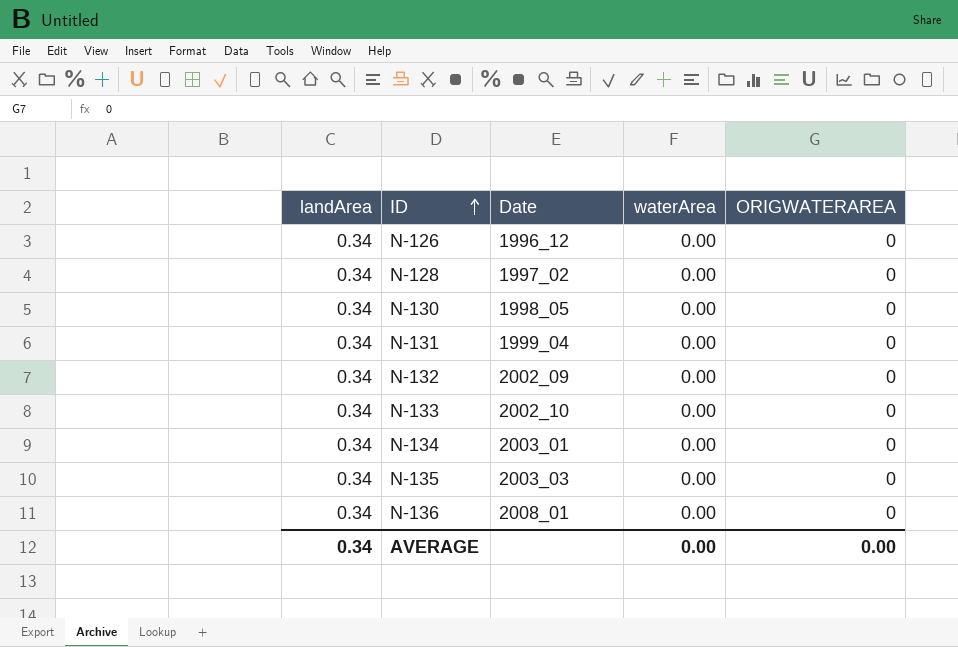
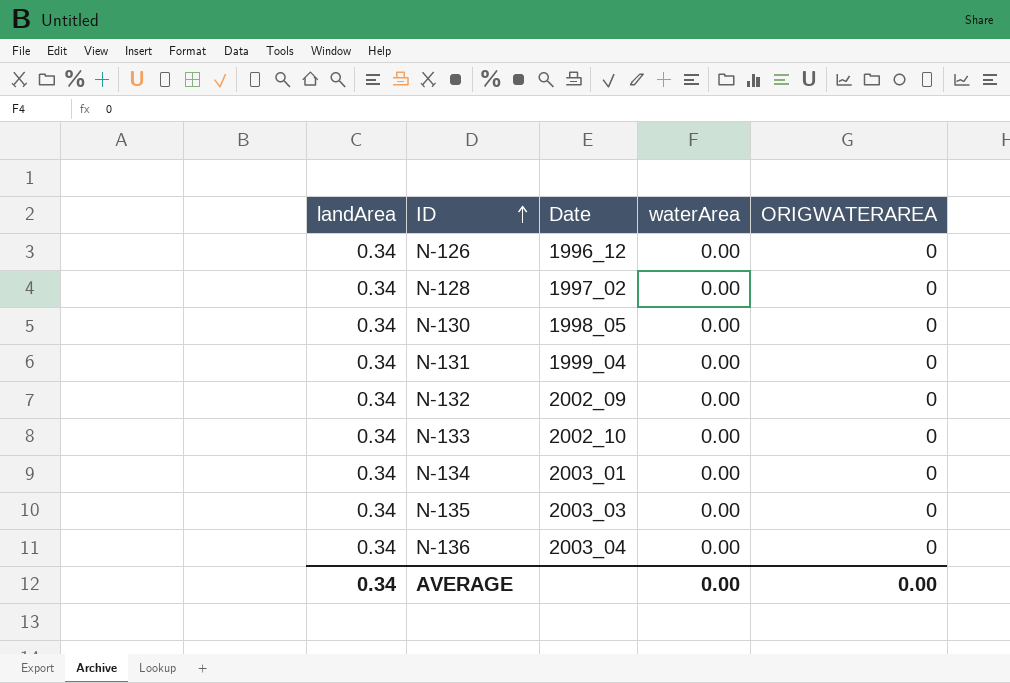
N-136 | Date: 2008_01 -> 2003_04

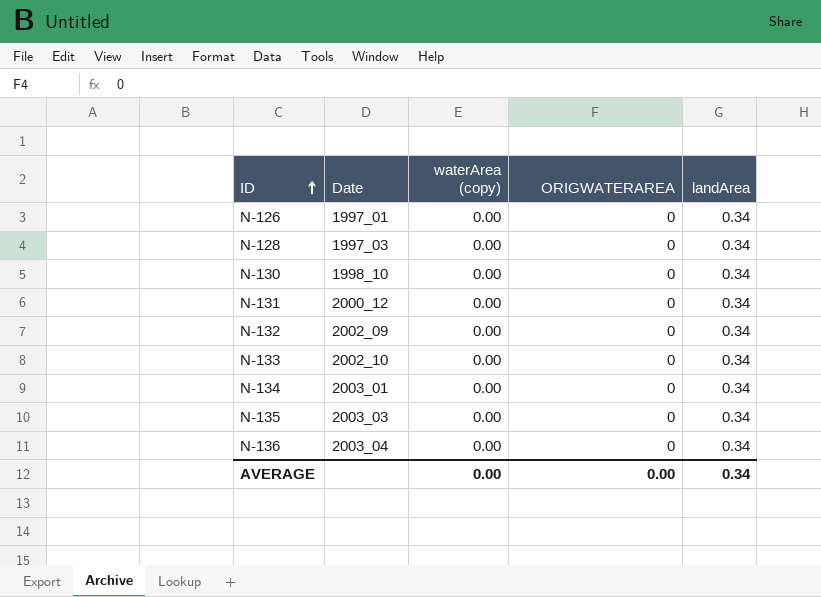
column name: waterArea -> waterArea (copy)
column landArea | position: 1 -> 5
N-126 | Date: 1996_12 -> 1997_01
N-128 | Date: 1997_02 -> 1997_03
N-130 | Date: 1998_05 -> 1998_10
N-131 | Date: 1999_04 -> 2000_12

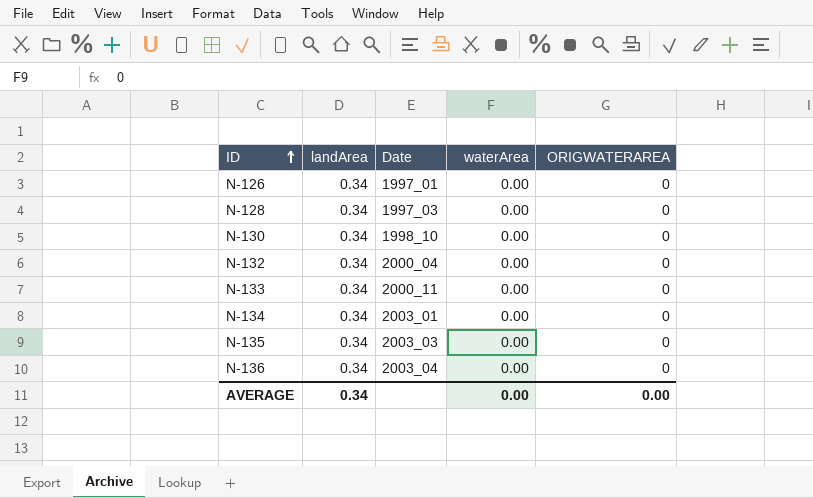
column landArea | position: 5 -> 2
column name: waterArea (copy) -> waterArea
row N-131: 2000_12 | 0.00 | 0 | 0.34 -> none
N-132 | Date: 2002_09 -> 2000_04
N-133 | Date: 2002_10 -> 2000_11

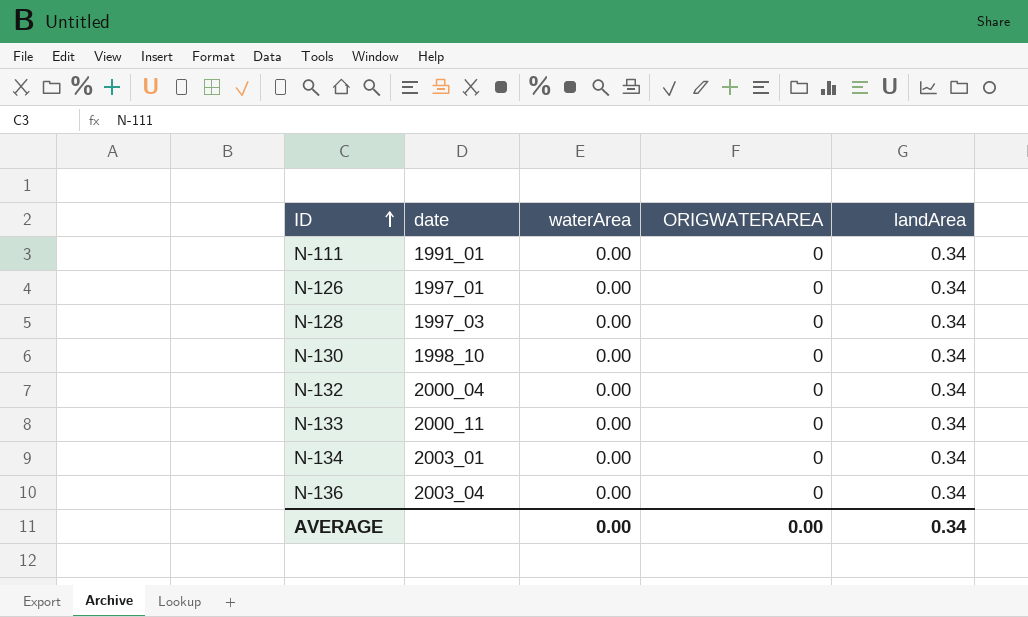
column name: Date -> date
column landArea | position: 2 -> 5
row N-135: 0.34 | 2003_03 | 0.00 | 0 -> none
row N-111: none -> 1991_01 | 0.00 | 0 | 0.34

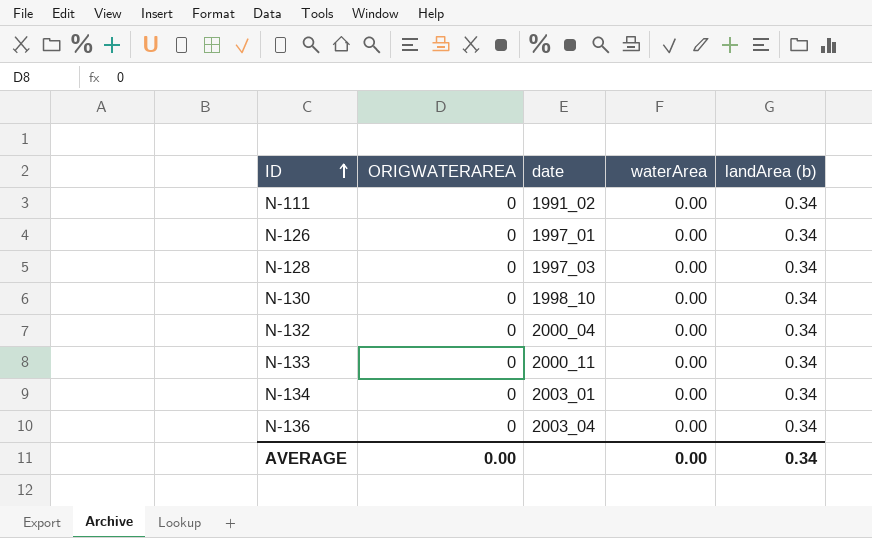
column ORIGWATERAREA | position: 4 -> 2
column name: landArea -> landArea (b)
N-111 | date: 1991_01 -> 1991_02

